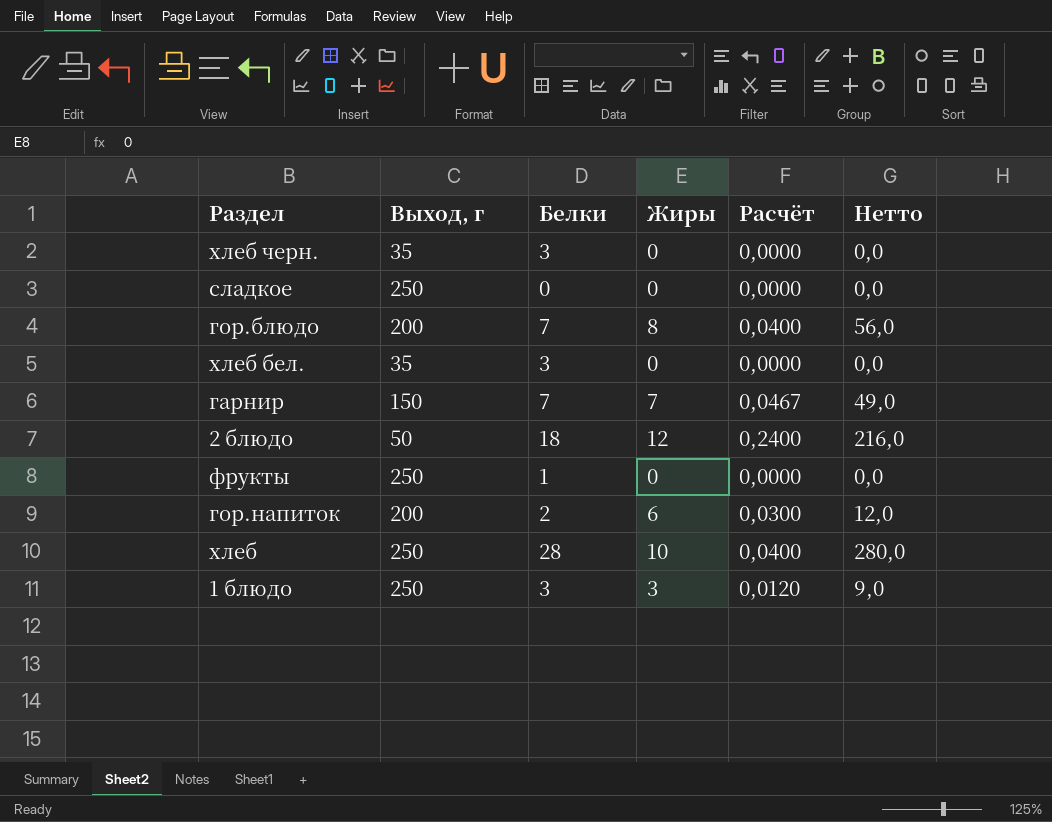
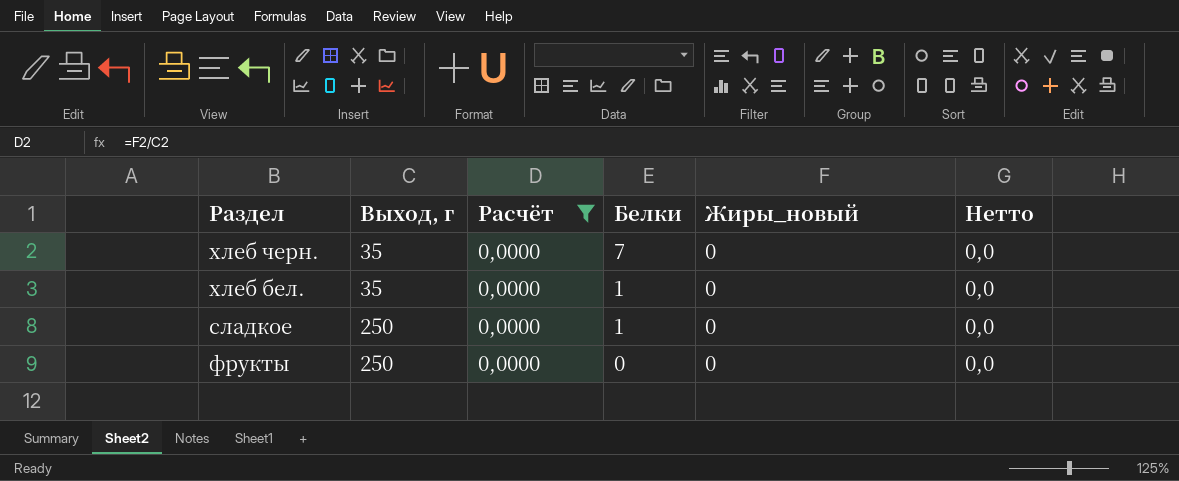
filter: none -> Расчёт = 0,0000
row order: none -> Выход, г ascending
column Расчёт | position: 5 -> 3
column name: Жиры -> Жиры_новый
хлеб черн. | Белки: 3 -> 7
хлеб бел. | Белки: 3 -> 1
сладкое | Белки: 0 -> 1
фрукты | Белки: 1 -> 0

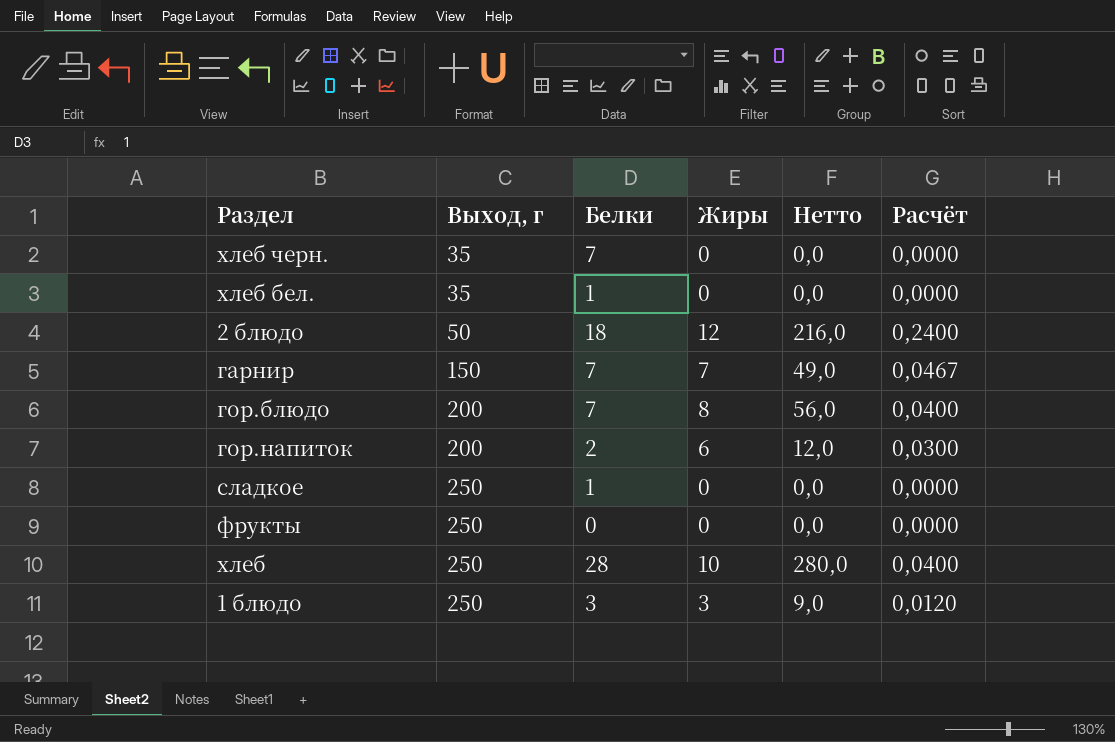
filter: Расчёт = 0,0000 -> none
column name: Жиры_новый -> Жиры
column Расчёт | position: 3 -> 6

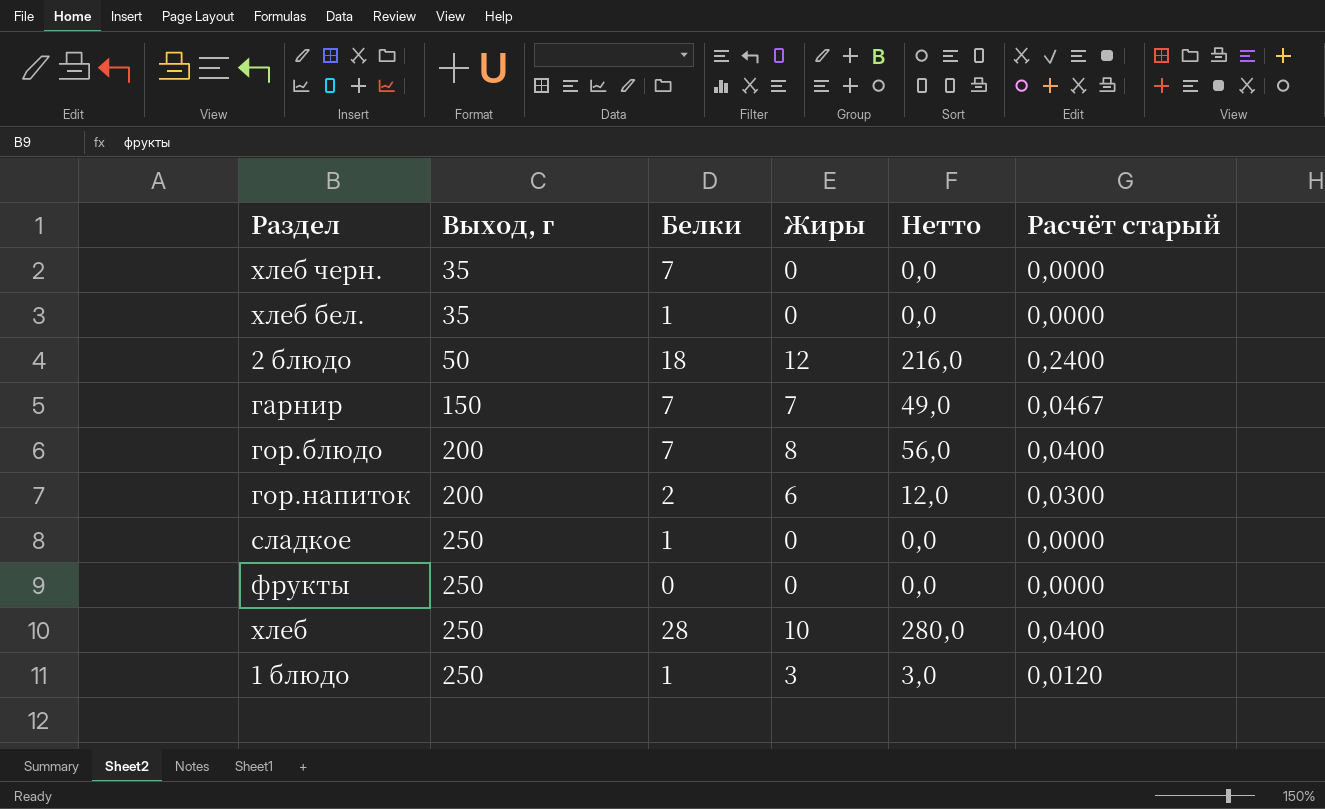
column name: Расчёт -> Расчёт старый
1 блюдо | Белки: 3 -> 1
1 блюдо | Нетто: 9,0 -> 3,0

